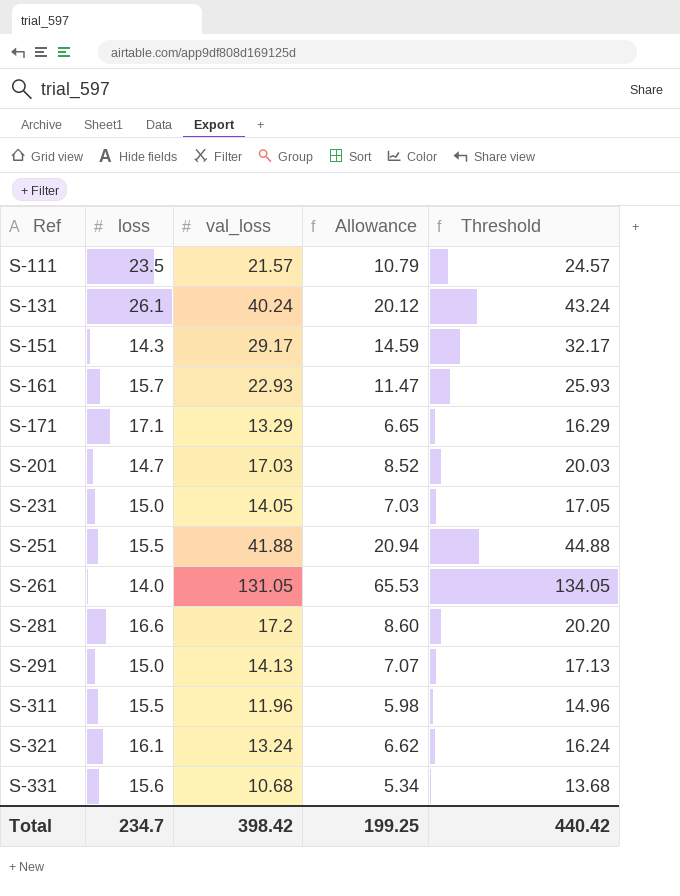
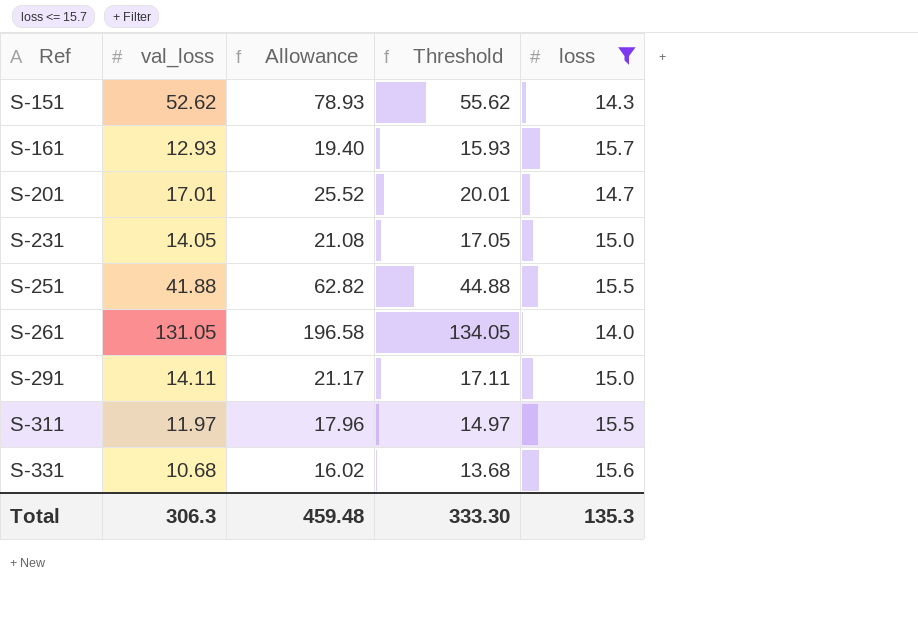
filter: none -> loss <= 15.7
column Allowance | formula: [val_loss] * 0.5 -> [val_loss] * 1.5
column loss | position: 2 -> 5
S-151 | val_loss: 29.17 -> 52.62
S-151 | Threshold: 32.17 -> 55.62
S-161 | val_loss: 22.93 -> 12.93
S-161 | Threshold: 25.93 -> 15.93
S-201 | val_loss: 17.03 -> 17.01
S-201 | Threshold: 20.03 -> 20.01
S-291 | val_loss: 14.13 -> 14.11
S-291 | Threshold: 17.13 -> 17.11
S-311 | val_loss: 11.96 -> 11.97
S-311 | Threshold: 14.96 -> 14.97
Total | val_loss: 398.42 -> 306.3
Total | Allowance: 199.25 -> 459.48
Total | Threshold: 440.42 -> 333.30
Total | loss: 234.7 -> 135.3

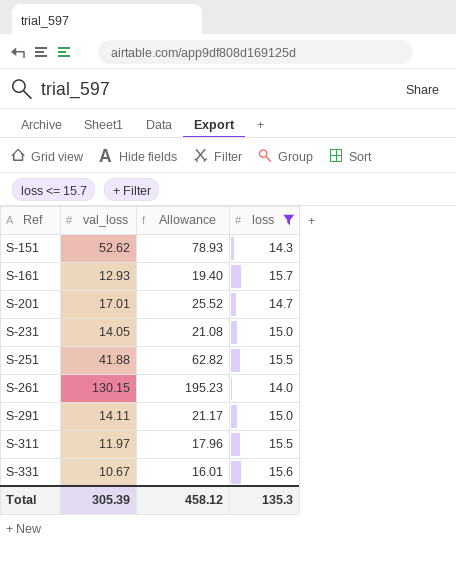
column Threshold | formula: [val_loss] + 3 -> none
S-261 | val_loss: 131.05 -> 130.15
S-261 | Allowance: 196.58 -> 195.23
S-331 | val_loss: 10.68 -> 10.67
S-331 | Allowance: 16.02 -> 16.01
Total | val_loss: 306.3 -> 305.39
Total | Allowance: 459.48 -> 458.12

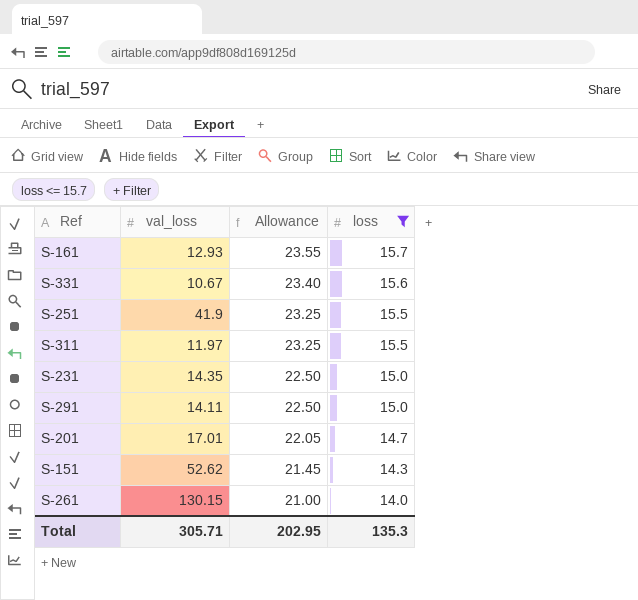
row order: Ref ascending -> Allowance descending
column Allowance | formula: [val_loss] * 1.5 -> [loss] * 1.5
S-251 | val_loss: 41.88 -> 41.9
S-231 | val_loss: 14.05 -> 14.35
Total | val_loss: 305.39 -> 305.71
Total | Allowance: 458.12 -> 202.95

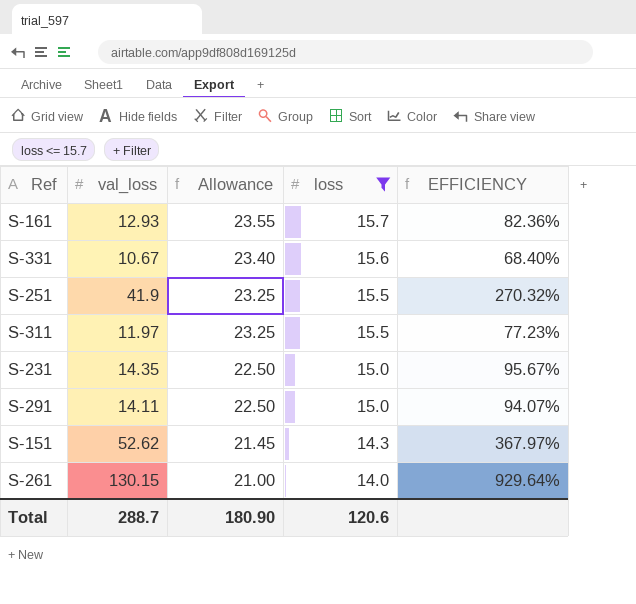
column EFFICIENCY | formula: none -> [val_loss] / [loss]
row S-201: 17.01 | 22.05 | 14.7 -> none
Total | val_loss: 305.71 -> 288.7
Total | Allowance: 202.95 -> 180.90
Total | loss: 135.3 -> 120.6

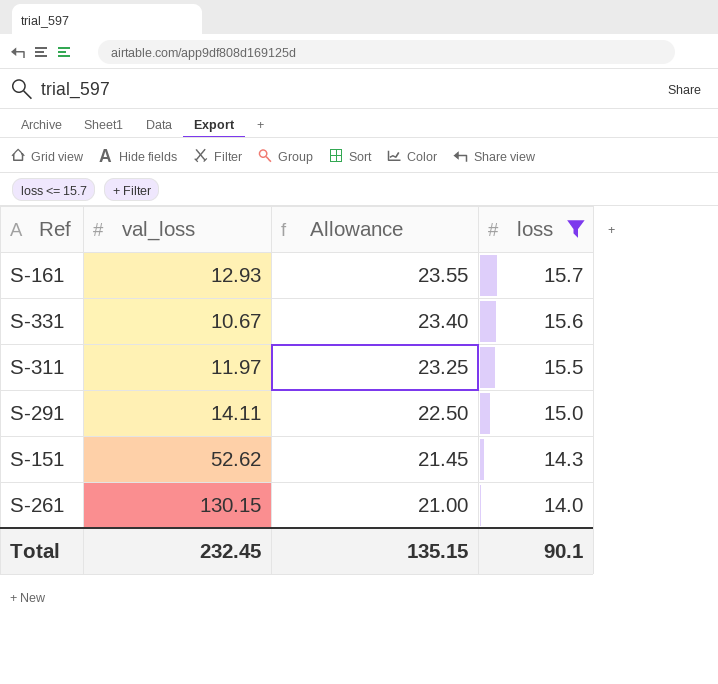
column EFFICIENCY | formula: [val_loss] / [loss] -> none
row S-251: 41.9 | 23.25 | 15.5 | 270.32% -> none
row S-231: 14.35 | 22.50 | 15.0 | 95.67% -> none
Total | val_loss: 288.7 -> 232.45
Total | Allowance: 180.90 -> 135.15
Total | loss: 120.6 -> 90.1

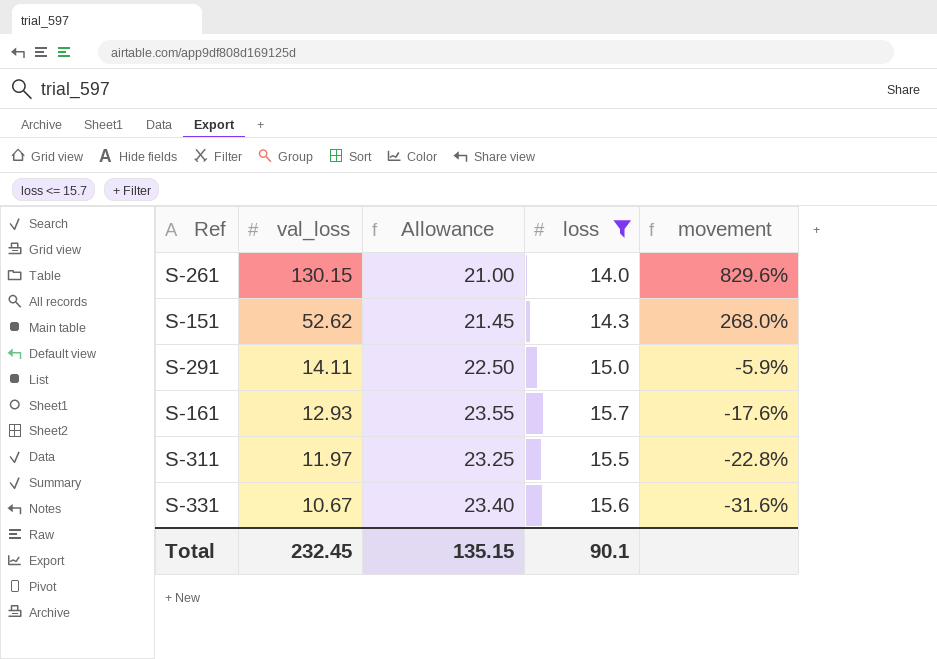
row order: Allowance descending -> val_loss descending
column movement | formula: none -> ([val_loss] - [loss]) / [loss]

